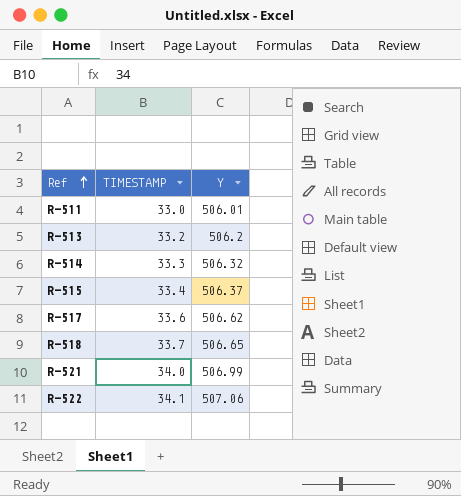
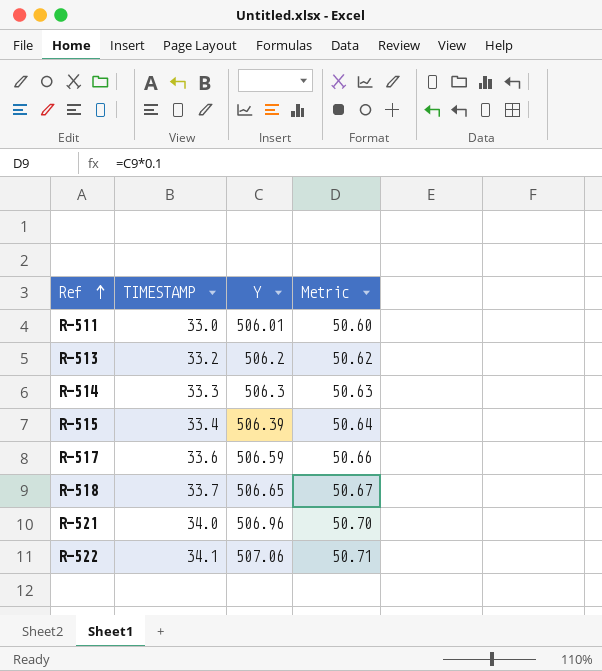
column Metric | formula: none -> [Y] * 0.1
R-514 | Y: 506.32 -> 506.3
R-515 | Y: 506.37 -> 506.39
R-517 | Y: 506.62 -> 506.59
R-521 | Y: 506.99 -> 506.96

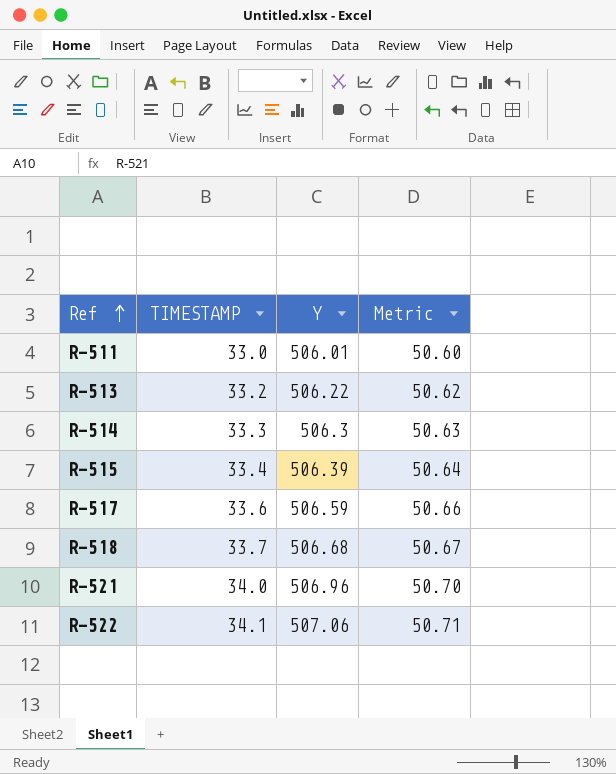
R-513 | Y: 506.2 -> 506.22
R-518 | Y: 506.65 -> 506.68

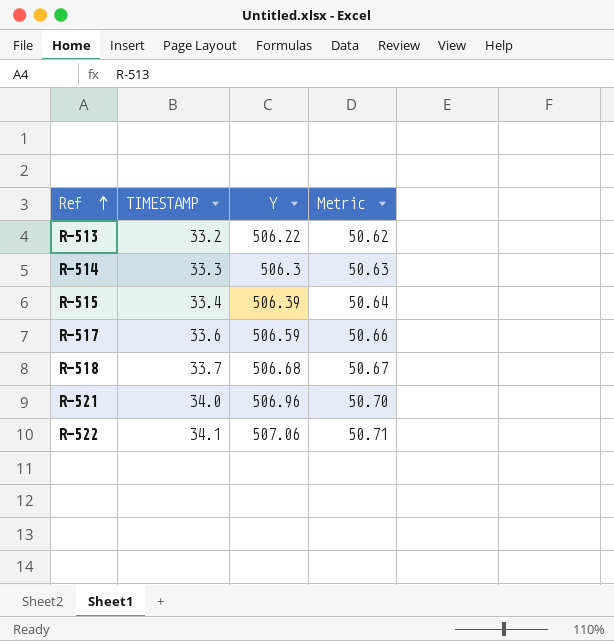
row R-511: 33.0 | 506.01 | 50.60 -> none

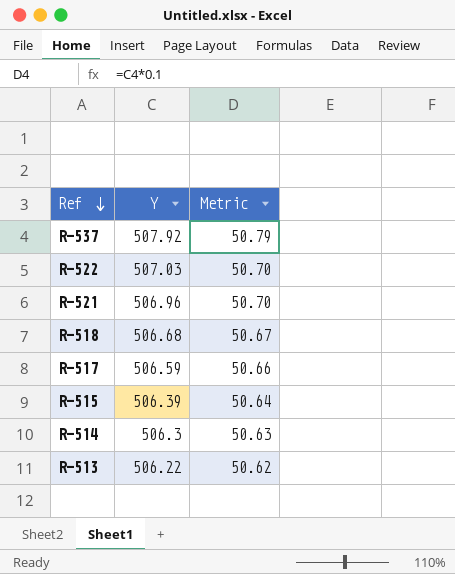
row order: Ref ascending -> Ref descending
column TIMESTAMP | position: 2 -> none
row R-537: none -> 507.92 | 50.79
R-522 | Y: 507.06 -> 507.03
R-522 | Metric: 50.71 -> 50.70

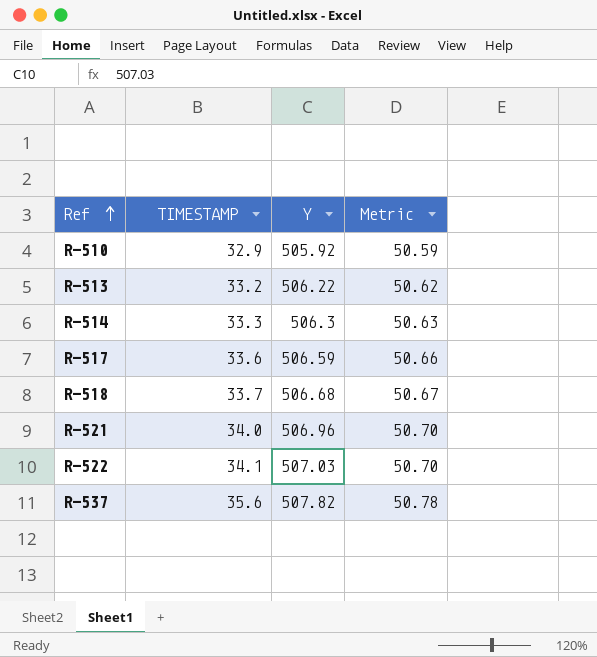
row order: Ref descending -> Ref ascending
column TIMESTAMP | position: none -> 2
row R-515: 506.39 | 50.64 -> none
row R-510: none -> 32.9 | 505.92 | 50.59
R-537 | Y: 507.92 -> 507.82
R-537 | Metric: 50.79 -> 50.78

